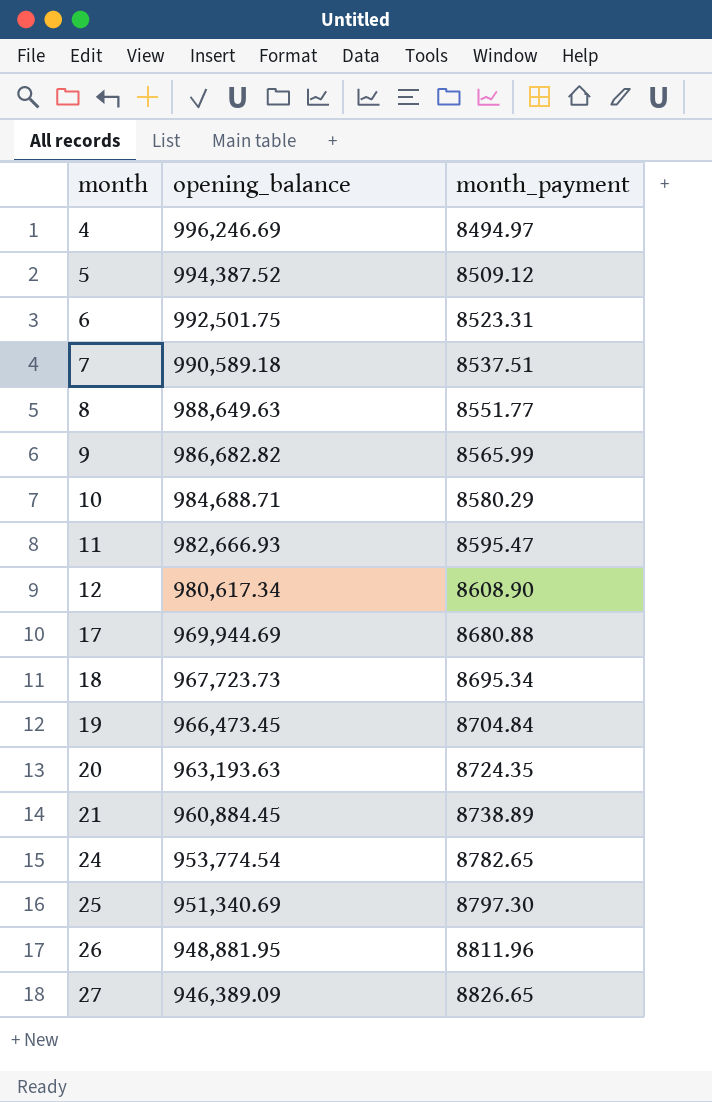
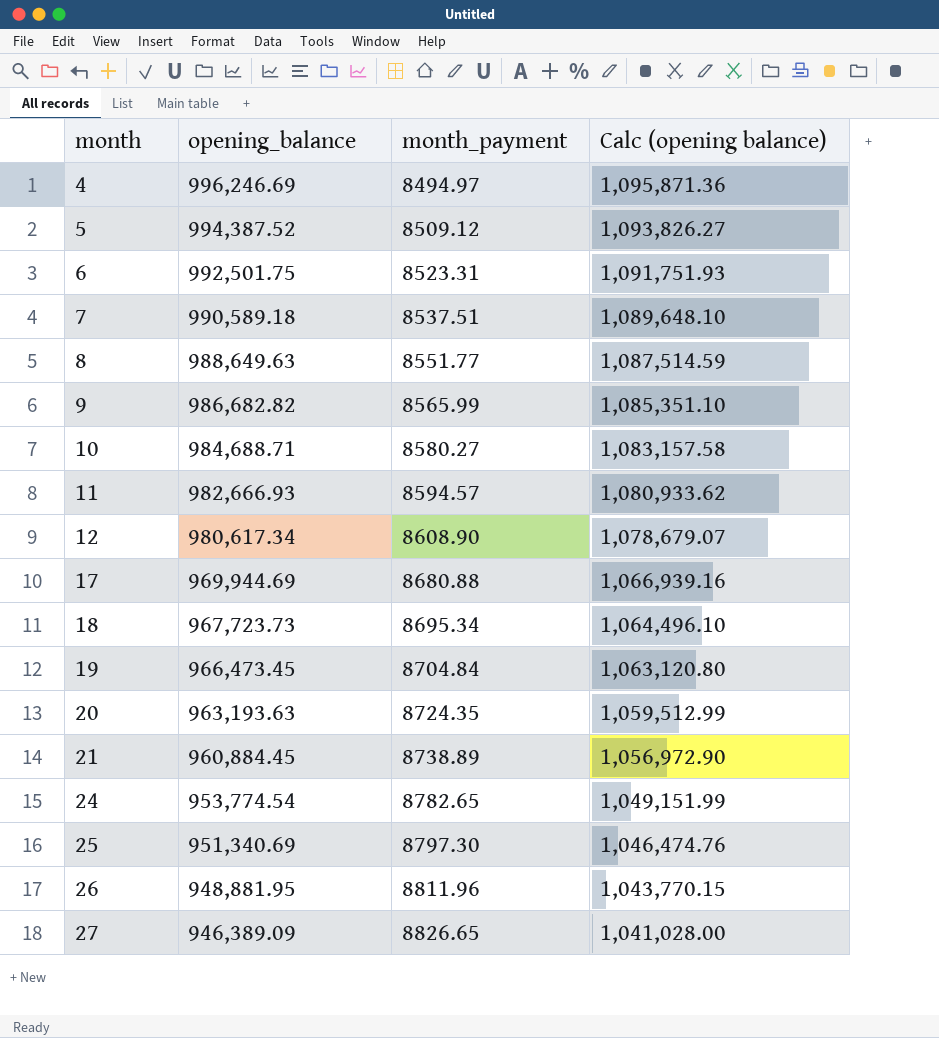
column Calc (opening balance) | formula: none -> [opening_balance] * 1.1
10 | month_payment: 8580.29 -> 8580.27
11 | month_payment: 8595.47 -> 8594.57

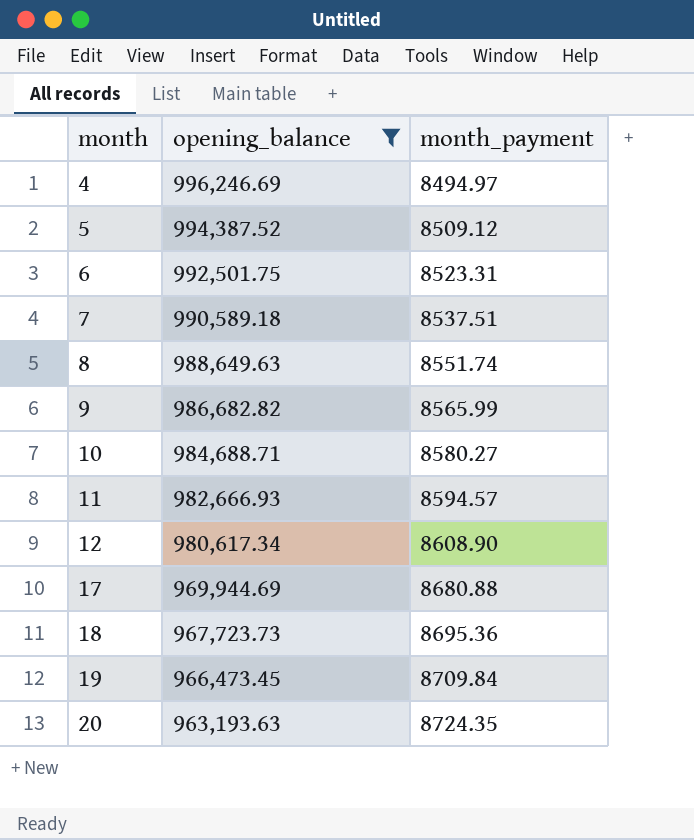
filter: none -> opening_balance >= 963,193.63
column Calc (opening balance) | formula: [opening_balance] * 1.1 -> none
8 | month_payment: 8551.77 -> 8551.74
18 | month_payment: 8695.34 -> 8695.36
19 | month_payment: 8704.84 -> 8709.84

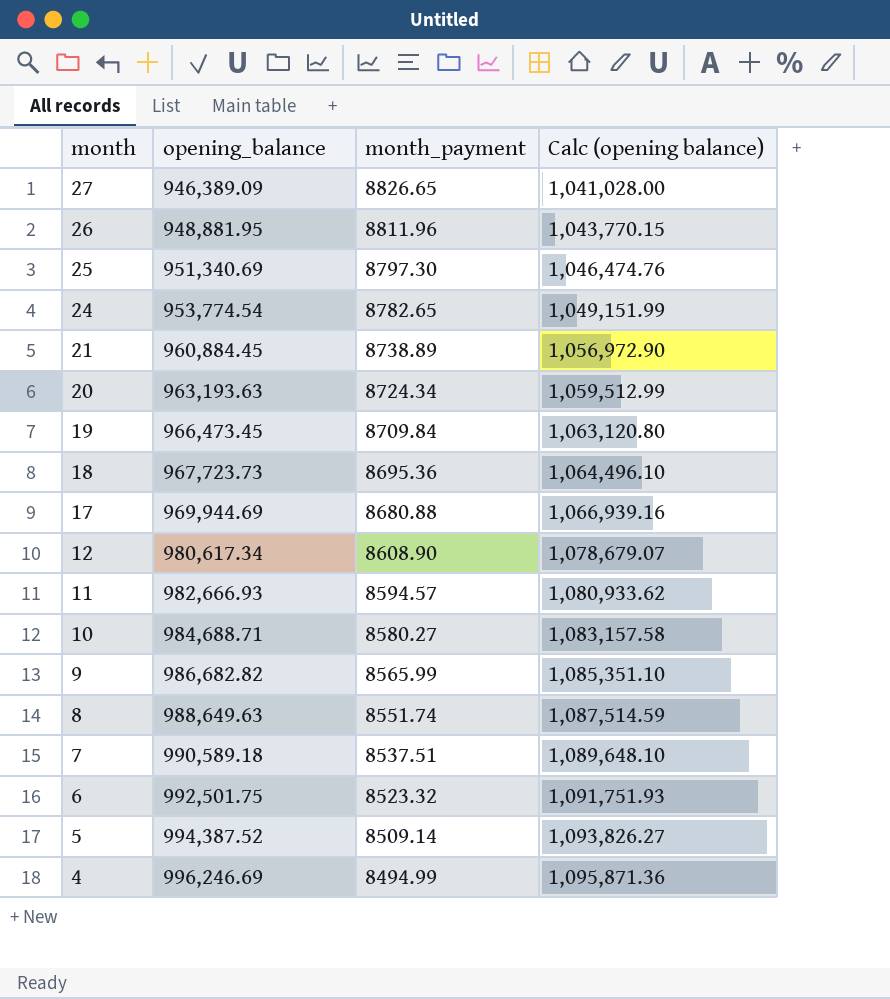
filter: opening_balance >= 963,193.63 -> none
row order: month ascending -> month descending
column Calc (opening balance) | formula: none -> [opening_balance] * 1.1
20 | month_payment: 8724.35 -> 8724.34
6 | month_payment: 8523.31 -> 8523.32
5 | month_payment: 8509.12 -> 8509.14
4 | month_payment: 8494.97 -> 8494.99

